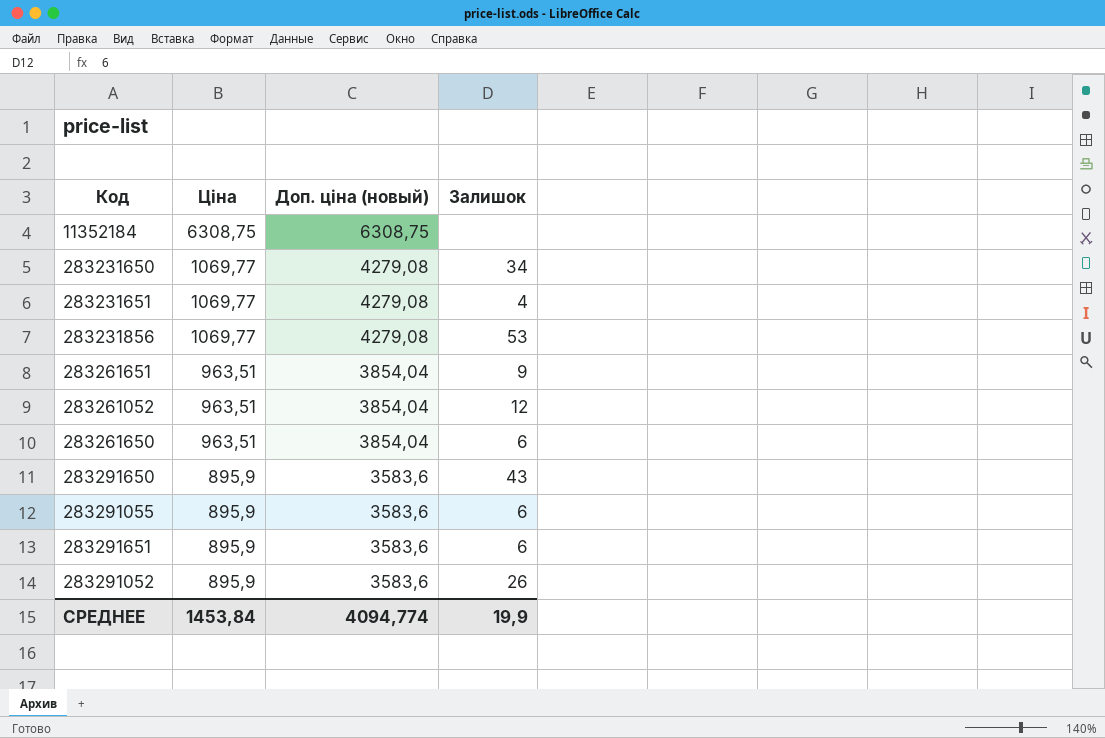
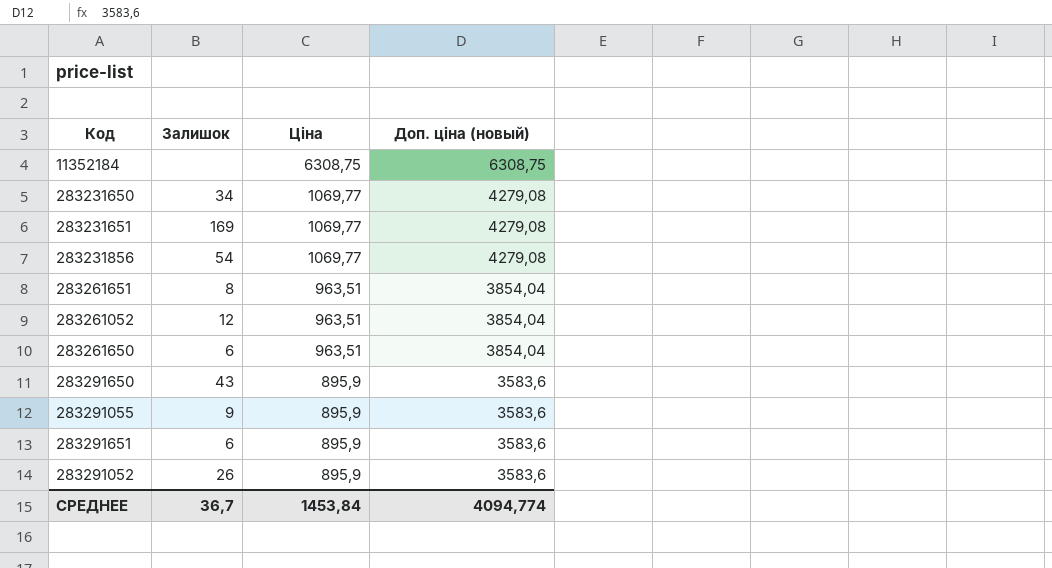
column Залишок | position: 4 -> 2
283231651 | Залишок: 4 -> 169
283231856 | Залишок: 53 -> 54
283261651 | Залишок: 9 -> 8
283291055 | Залишок: 6 -> 9
СРЕДНЕЕ | Залишок: 19,9 -> 36,7

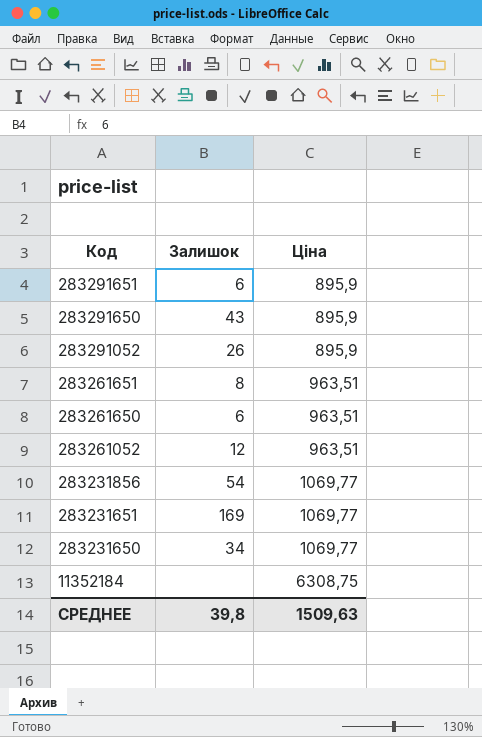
row order: Ціна descending -> Код descending
column Доп. ціна (новый) | position: 4 -> none
row 283291055: 9 | 895,9 | 3583,6 -> none
СРЕДНЕЕ | Залишок: 36,7 -> 39,8
СРЕДНЕЕ | Ціна: 1453,84 -> 1509,63

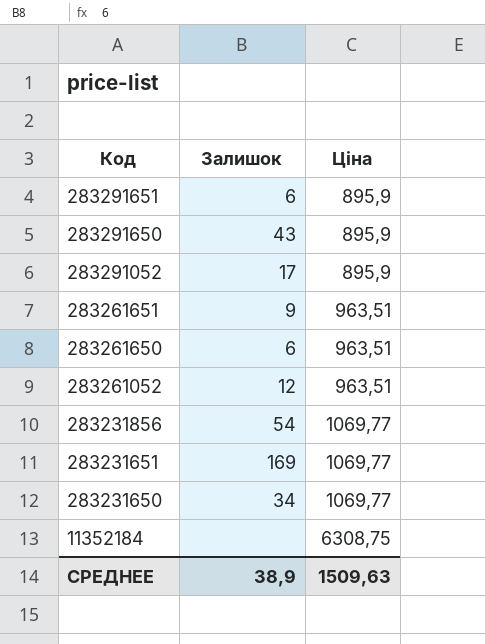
283291052 | Залишок: 26 -> 17
283261651 | Залишок: 8 -> 9
СРЕДНЕЕ | Залишок: 39,8 -> 38,9

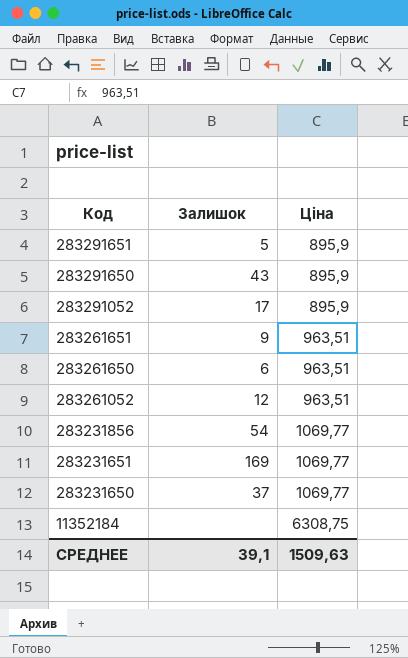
283291651 | Залишок: 6 -> 5
283231650 | Залишок: 34 -> 37
СРЕДНЕЕ | Залишок: 38,9 -> 39,1

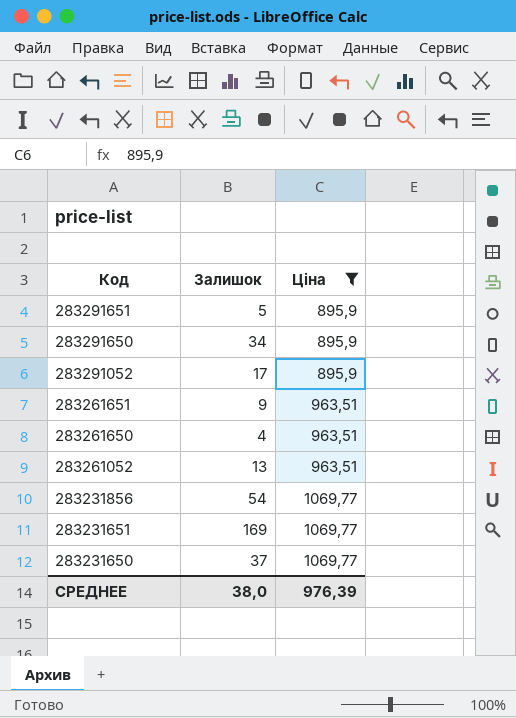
filter: none -> Ціна != 6308,75
283291650 | Залишок: 43 -> 34
283261650 | Залишок: 6 -> 4
283261052 | Залишок: 12 -> 13
СРЕДНЕЕ | Залишок: 39,1 -> 38,0
СРЕДНЕЕ | Ціна: 1509,63 -> 976,39

